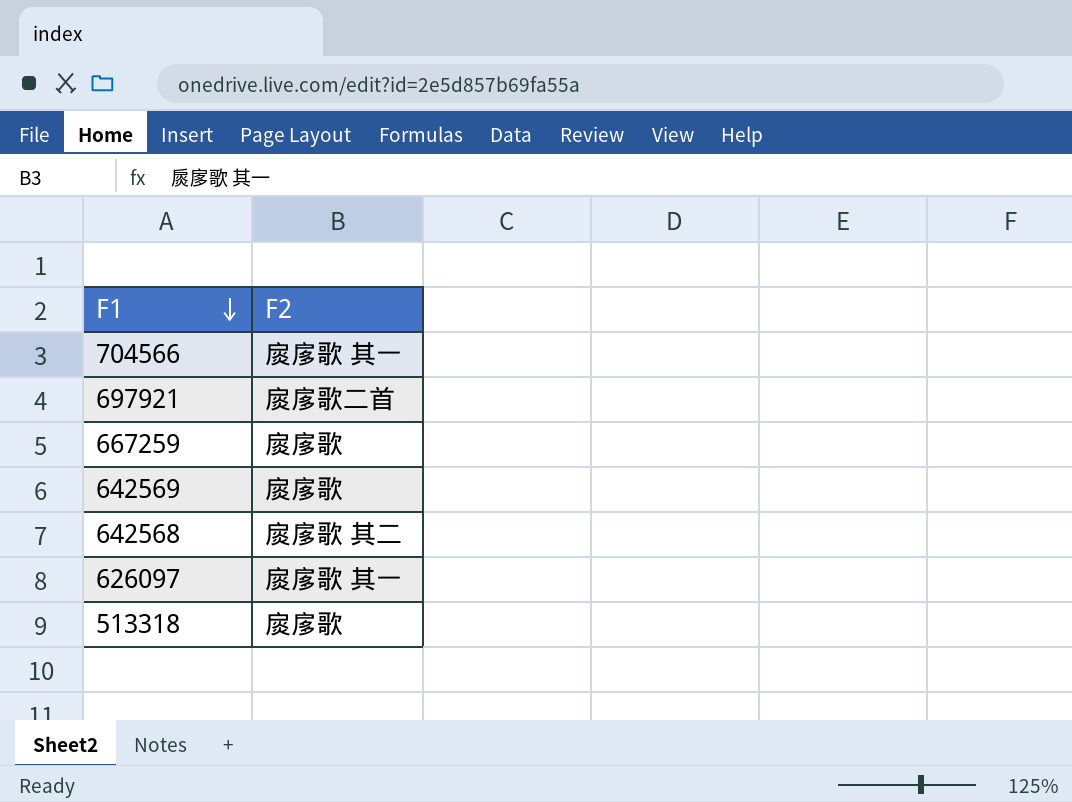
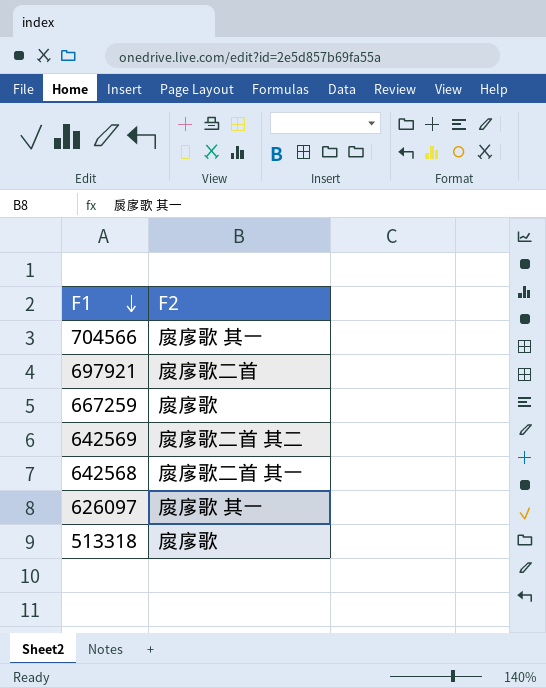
642569 | F2: 扊扅歌 -> 扊扅歌二首 其二
642568 | F2: 扊扅歌 其二 -> 扊扅歌二首 其一

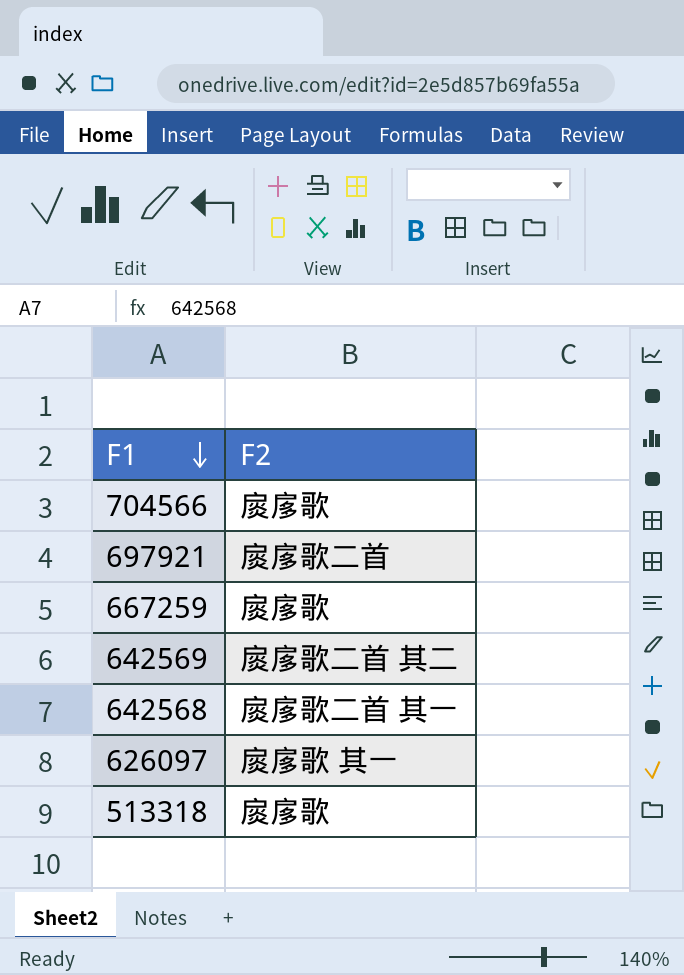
704566 | F2: 扊扅歌 其一 -> 扊扅歌

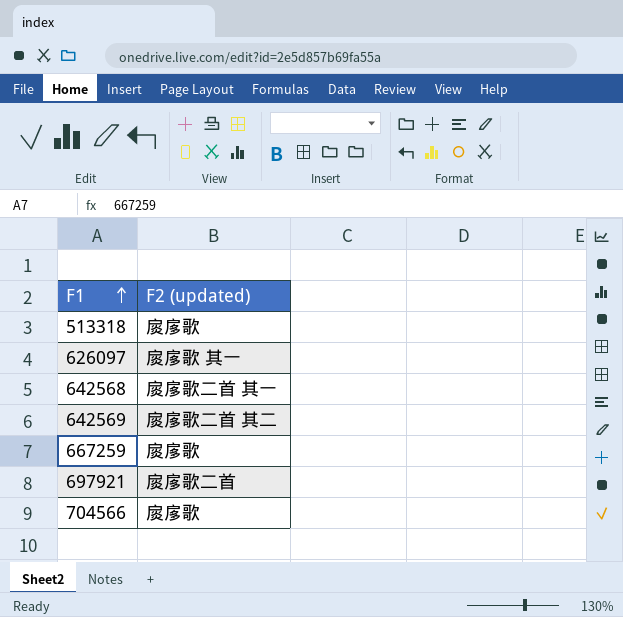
row order: F1 descending -> F1 ascending
column name: F2 -> F2 (updated)

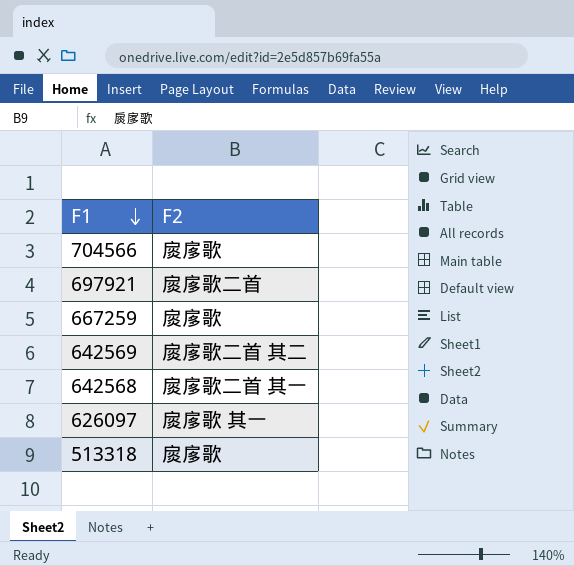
row order: F1 ascending -> F1 descending
column name: F2 (updated) -> F2

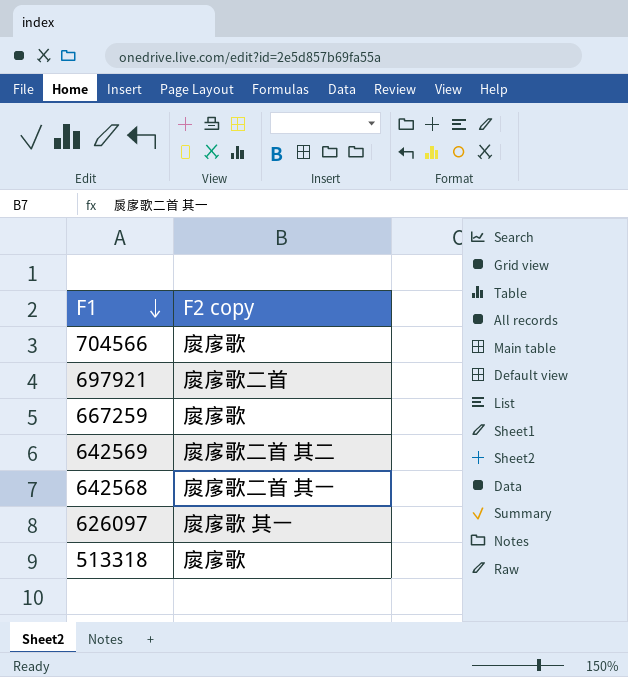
column name: F2 -> F2 copy

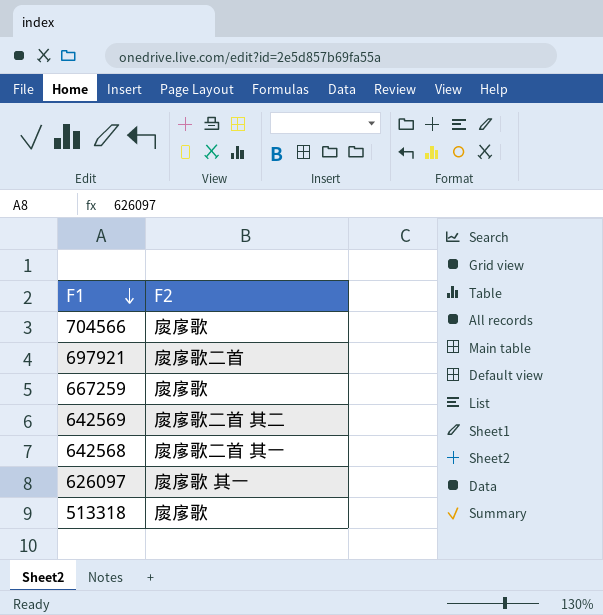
column name: F2 copy -> F2

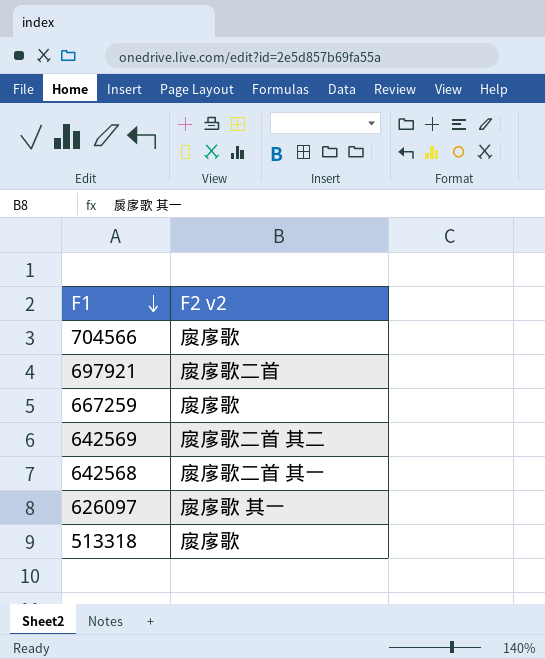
column name: F2 -> F2 v2

